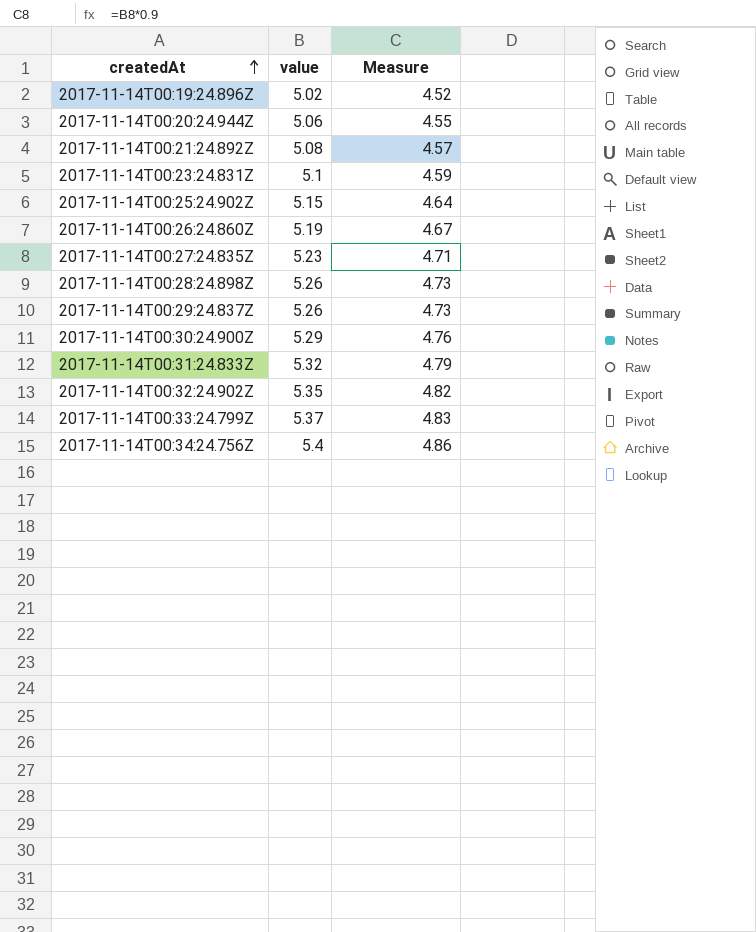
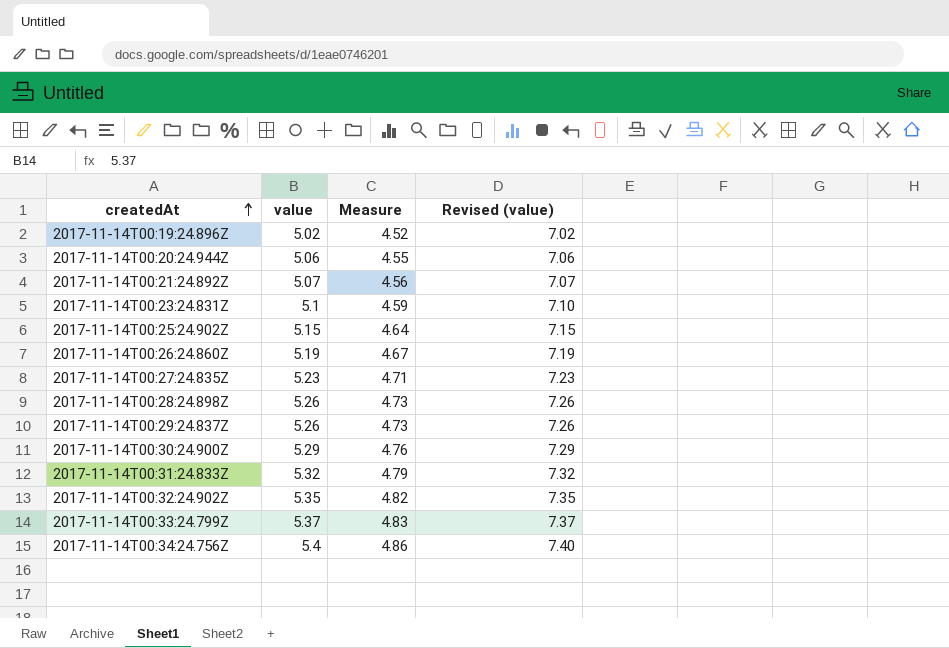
column Revised (value) | formula: none -> [value] + 2
2017-11-14T00:21:24.892Z | value: 5.08 -> 5.07
2017-11-14T00:21:24.892Z | Measure: 4.57 -> 4.56

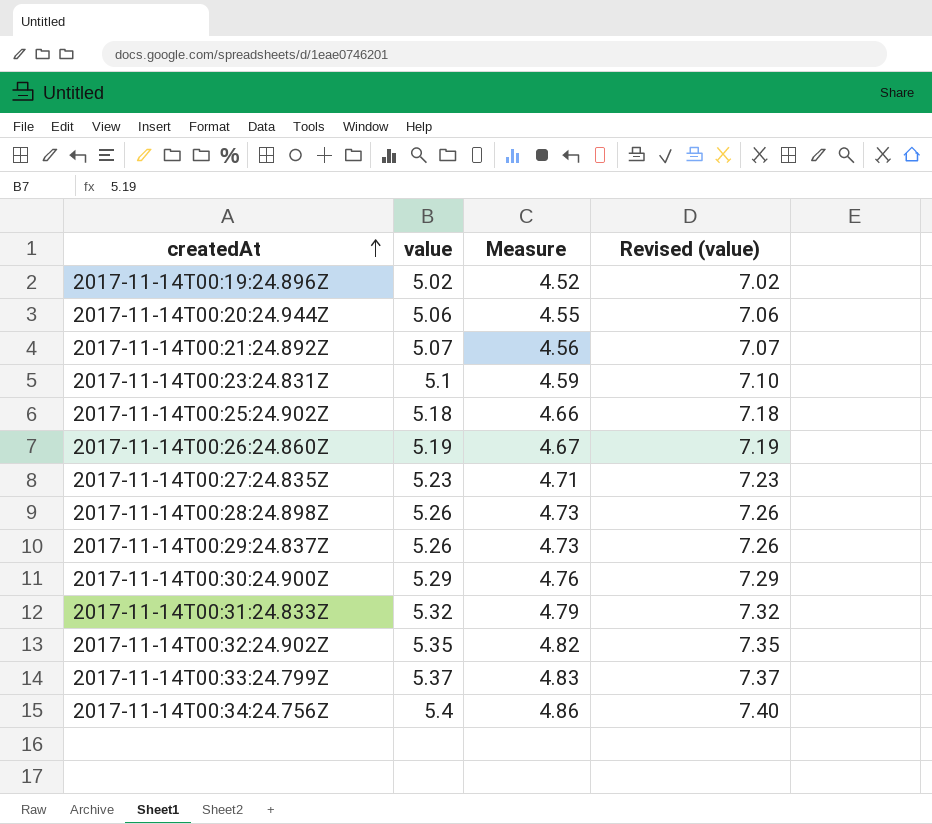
2017-11-14T00:25:24.902Z | value: 5.15 -> 5.18
2017-11-14T00:25:24.902Z | Measure: 4.64 -> 4.66
2017-11-14T00:25:24.902Z | Revised (value): 7.15 -> 7.18

